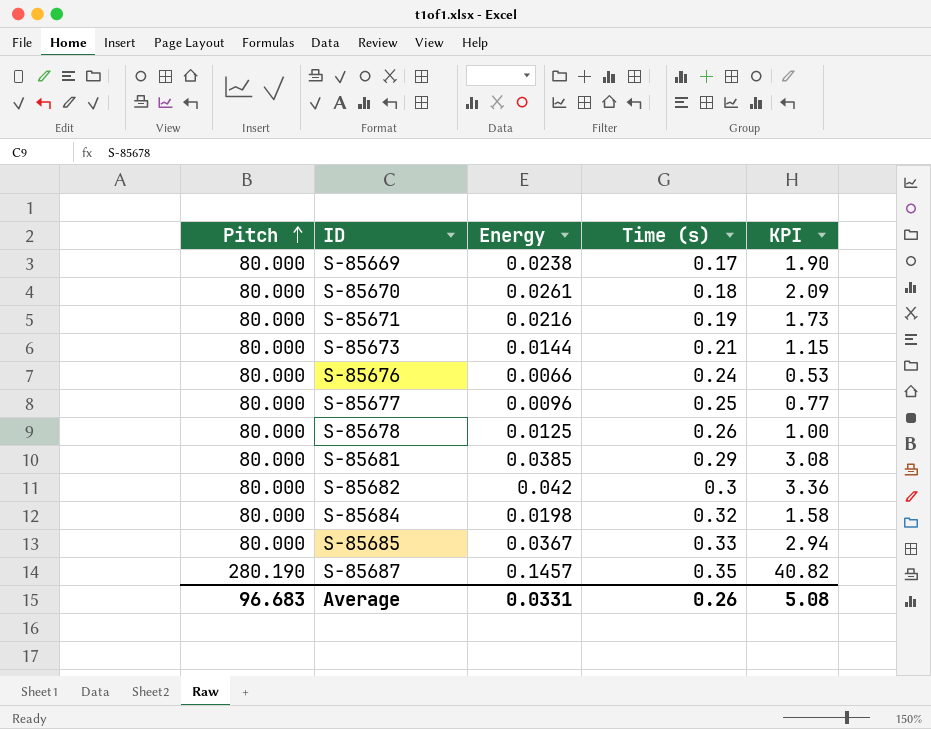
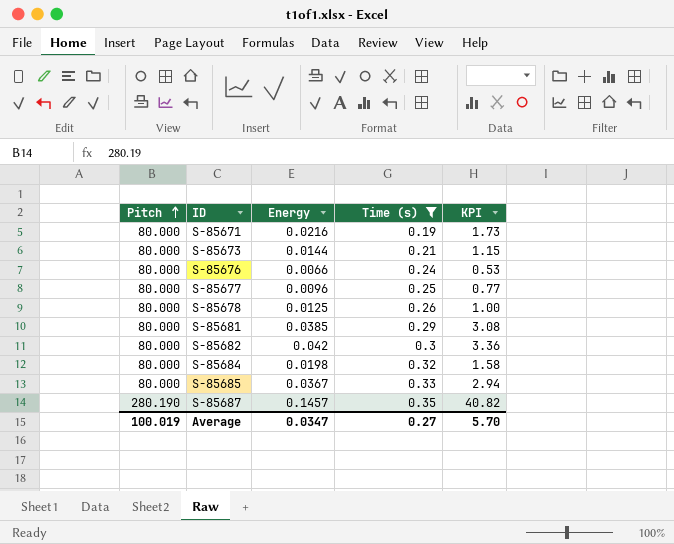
filter: none -> Time (s) >= 0.19
Average | Pitch: 96.683 -> 100.019
Average | Energy: 0.0331 -> 0.0347
Average | Time (s): 0.26 -> 0.27
Average | KPI: 5.08 -> 5.70

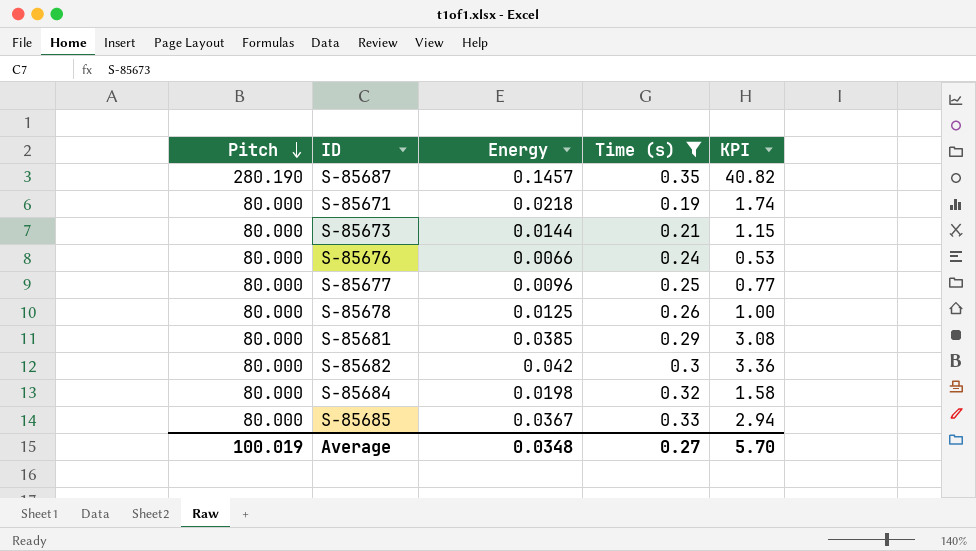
row order: Pitch ascending -> Pitch descending
S-85671 | Energy: 0.0216 -> 0.0218
S-85671 | KPI: 1.73 -> 1.74
Average | Energy: 0.0347 -> 0.0348

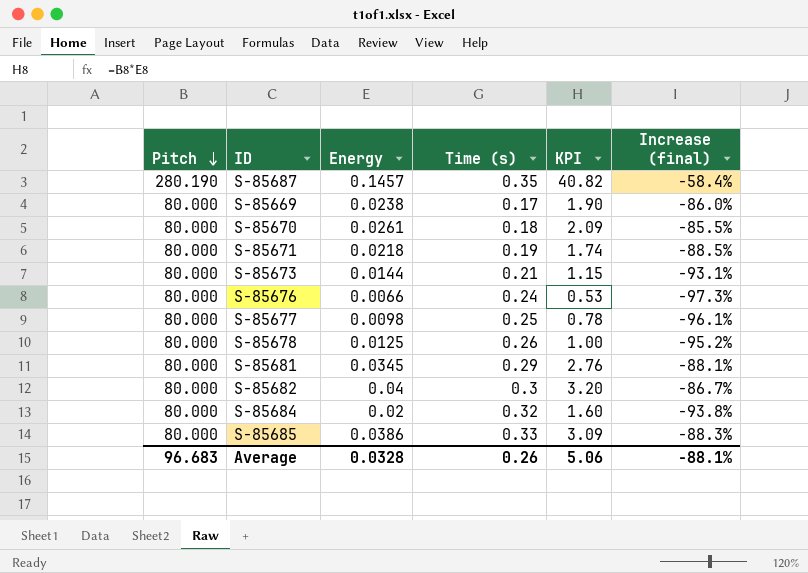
filter: Time (s) >= 0.19 -> none
column Increase (final) | formula: none -> ([Energy] - [Time (s)]) / [Time (s)]
S-85677 | Energy: 0.0096 -> 0.0098
S-85677 | KPI: 0.77 -> 0.78
S-85681 | Energy: 0.0385 -> 0.0345
S-85681 | KPI: 3.08 -> 2.76
S-85682 | Energy: 0.042 -> 0.04
S-85682 | KPI: 3.36 -> 3.20
S-85684 | Energy: 0.0198 -> 0.02
S-85684 | KPI: 1.58 -> 1.60
S-85685 | Energy: 0.0367 -> 0.0386
S-85685 | KPI: 2.94 -> 3.09
Average | Pitch: 100.019 -> 96.683
Average | Energy: 0.0348 -> 0.0328
Average | Time (s): 0.27 -> 0.26
Average | KPI: 5.70 -> 5.06

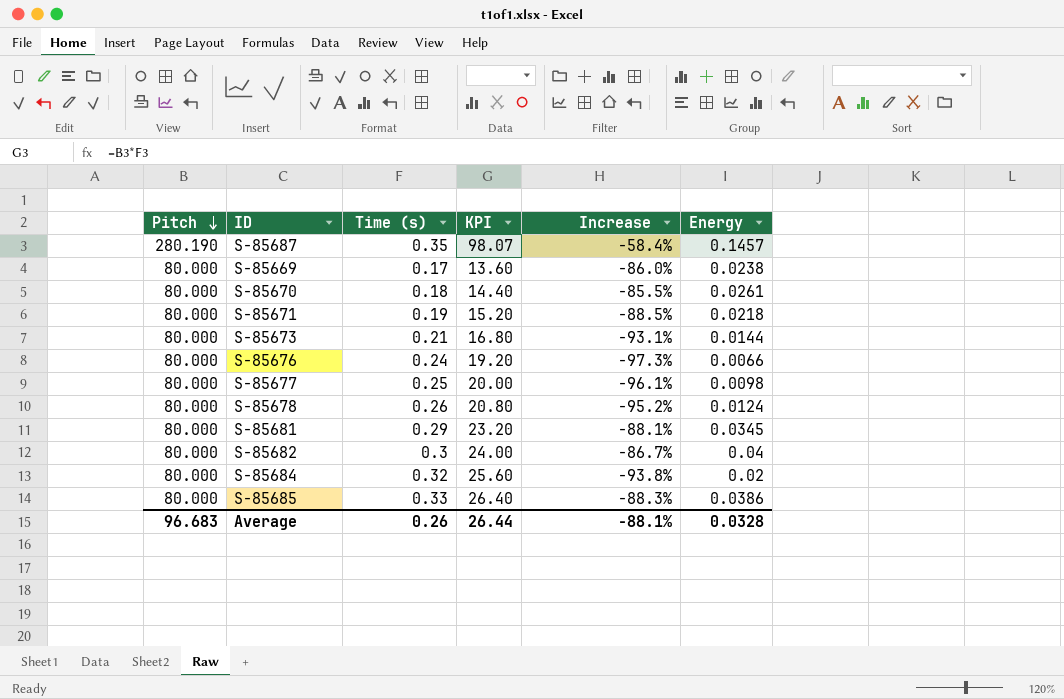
column KPI | formula: [Pitch] * [Energy] -> [Pitch] * [Time (s)]
column name: Increase (final) -> Increase
column Energy | position: 3 -> 6
S-85678 | Energy: 0.0125 -> 0.0124
Average | KPI: 5.06 -> 26.44

